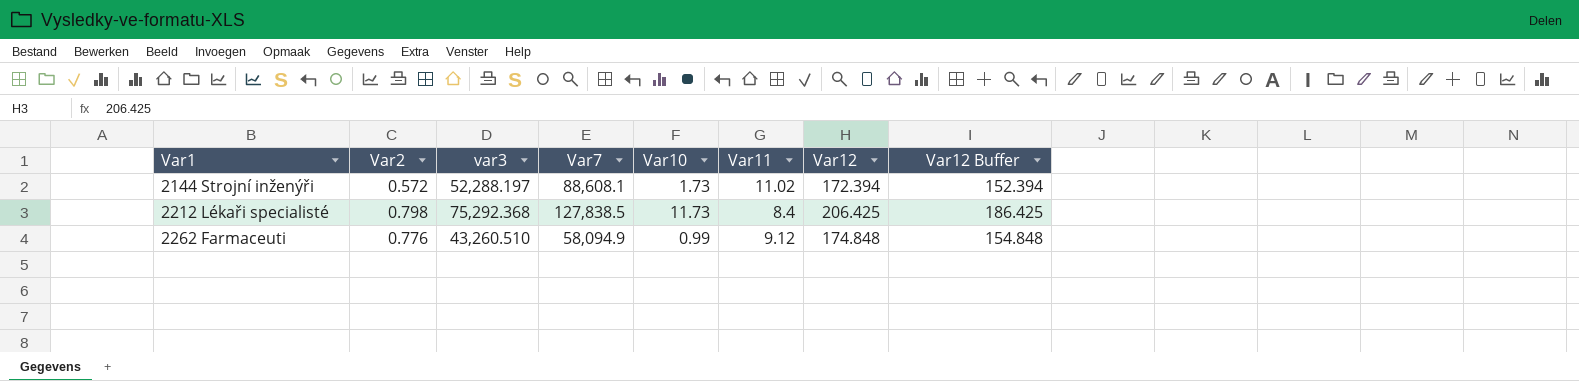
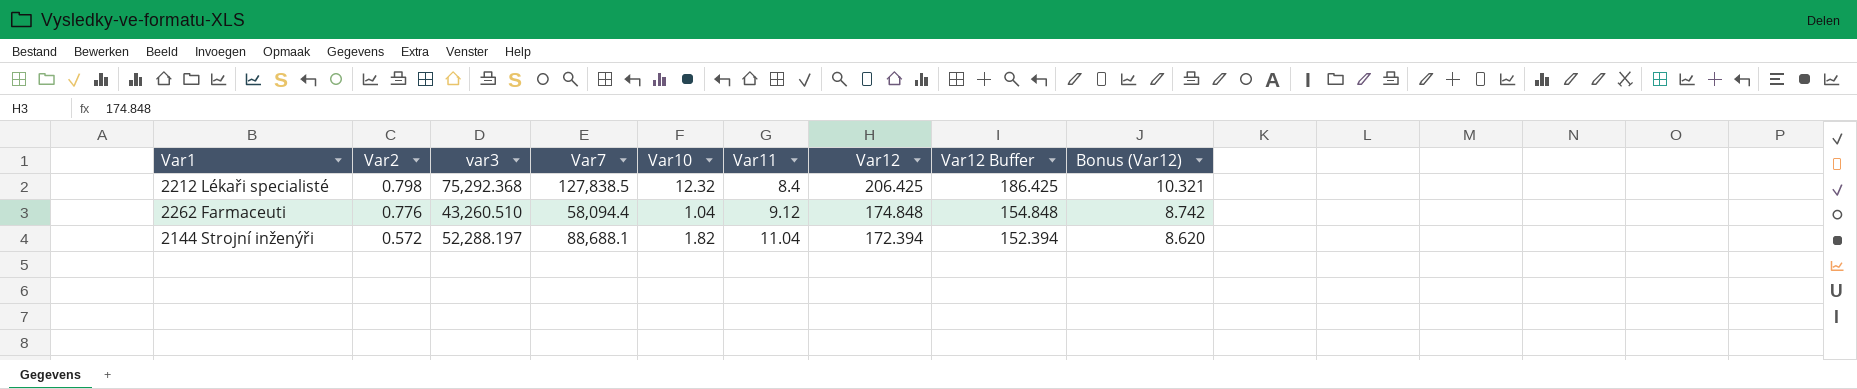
row order: Var1 ascending -> Var2 descending
column Bonus (Var12) | formula: none -> [Var12] * 0.05
2212 Lékaři specialisté | Var10: 11.73 -> 12.32
2262 Farmaceuti | Var7: 58,094.9 -> 58,094.4
2262 Farmaceuti | Var10: 0.99 -> 1.04
2144 Strojní inženýři | Var7: 88,608.1 -> 88,688.1
2144 Strojní inženýři | Var10: 1.73 -> 1.82
2144 Strojní inženýři | Var11: 11.02 -> 11.04

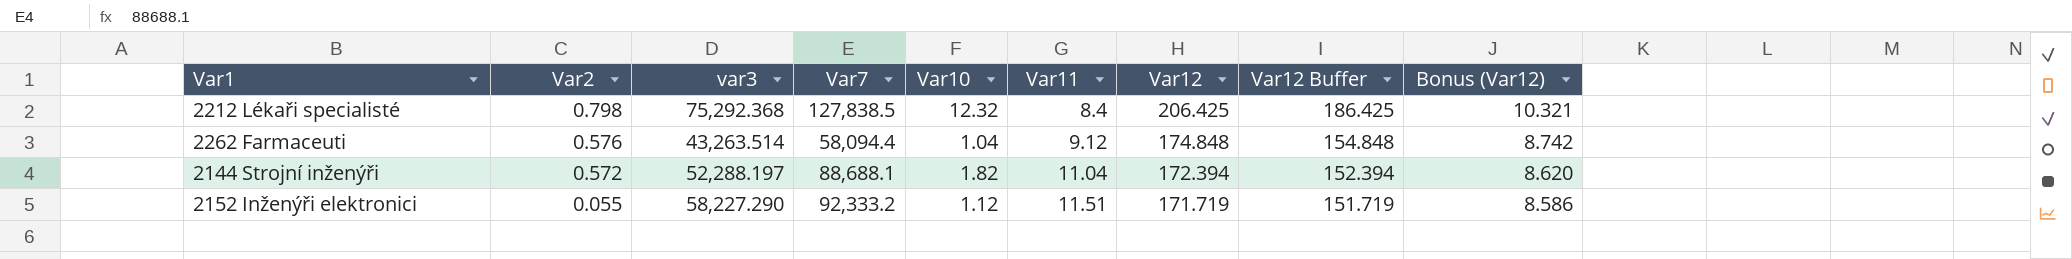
2262 Farmaceuti | Var2: 0.776 -> 0.576
2262 Farmaceuti | var3: 43,260.510 -> 43,263.514
row 2152 Inženýři elektronici: none -> 0.055 | 58,227.290 | 92,333.2 | 1.12 | 11.51 | 171.719 | 151.719 | 8.586

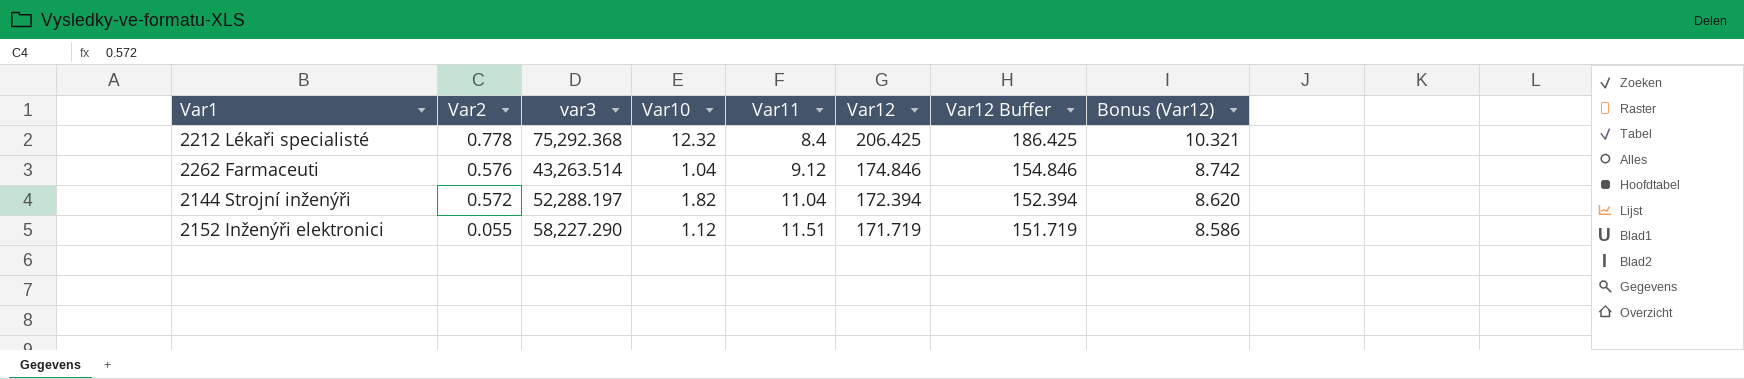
column Var7 | position: 4 -> none
2212 Lékaři specialisté | Var2: 0.798 -> 0.778
2262 Farmaceuti | Var12: 174.848 -> 174.846
2262 Farmaceuti | Var12 Buffer: 154.848 -> 154.846

